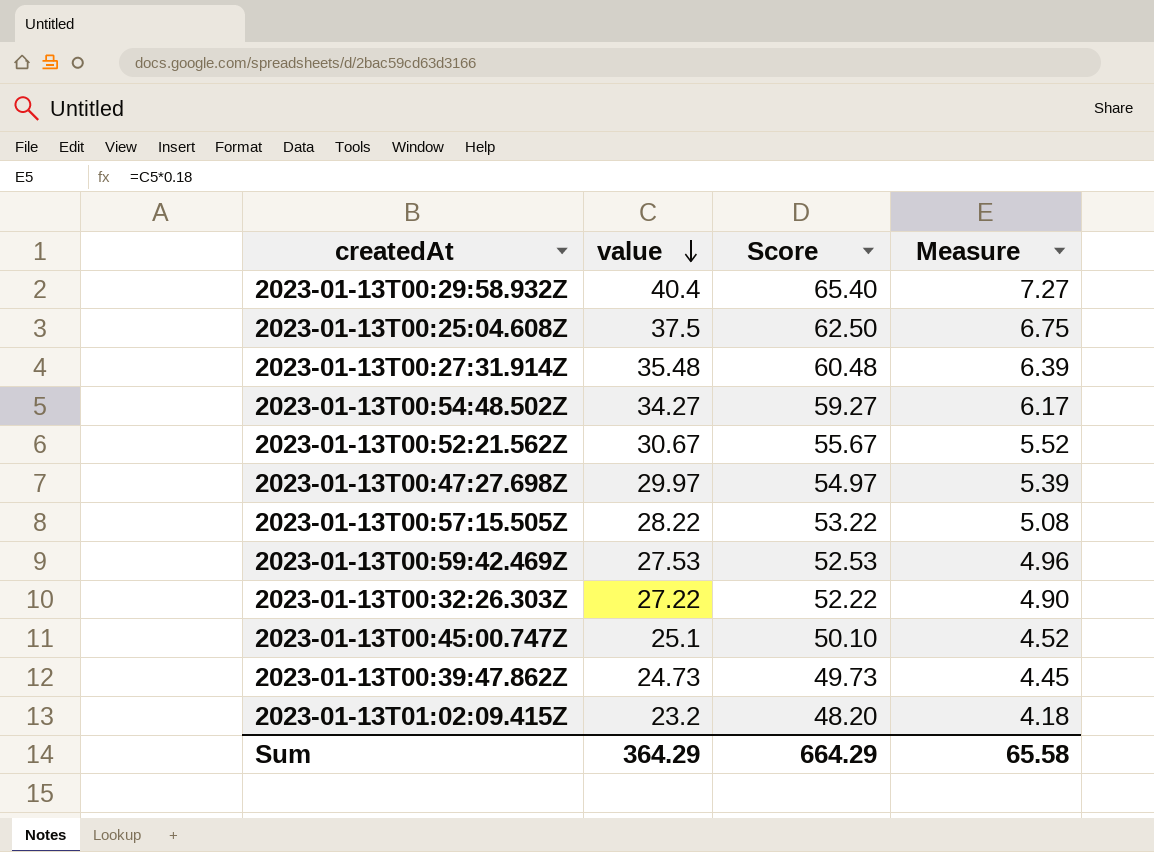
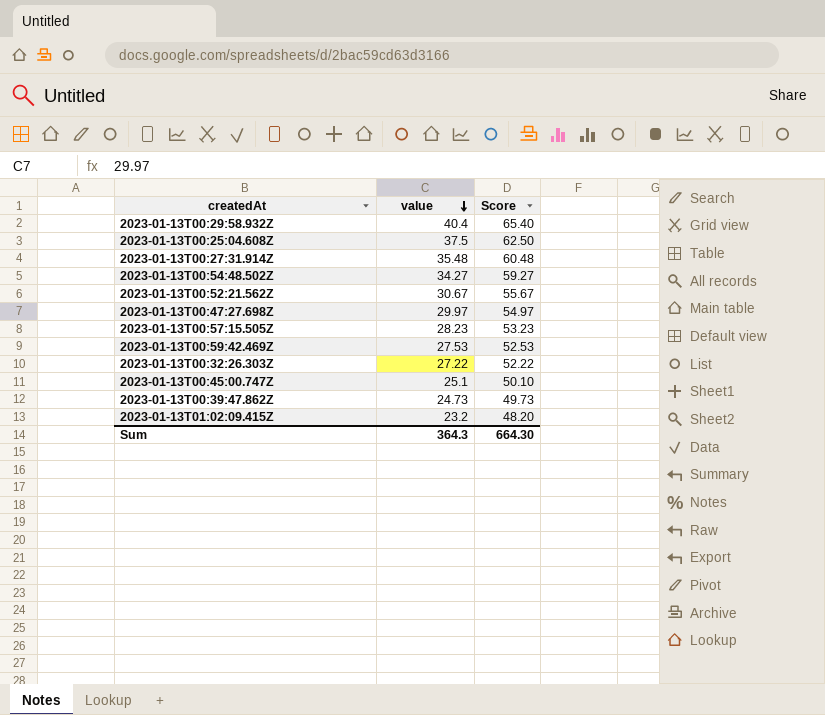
column Measure | formula: [value] * 0.18 -> none
2023-01-13T00:57:15.505Z | value: 28.22 -> 28.23
2023-01-13T00:57:15.505Z | Score: 53.22 -> 53.23
Sum | value: 364.29 -> 364.3
Sum | Score: 664.29 -> 664.30

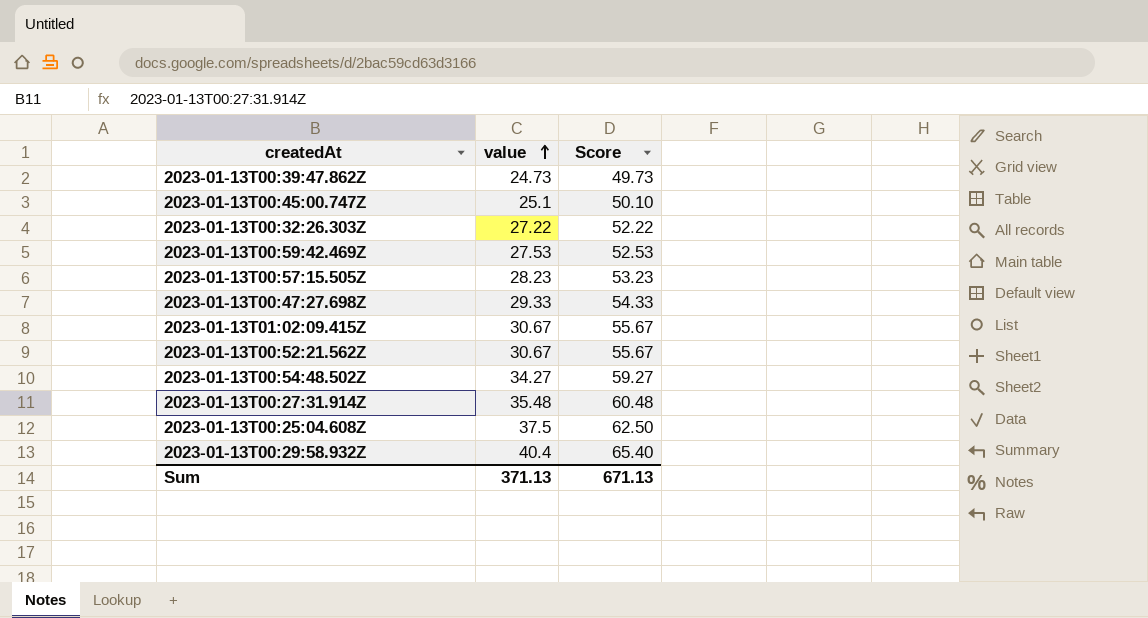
row order: value descending -> value ascending
2023-01-13T00:47:27.698Z | value: 29.97 -> 29.33
2023-01-13T00:47:27.698Z | Score: 54.97 -> 54.33
2023-01-13T01:02:09.415Z | value: 23.2 -> 30.67
2023-01-13T01:02:09.415Z | Score: 48.20 -> 55.67
Sum | value: 364.3 -> 371.13
Sum | Score: 664.30 -> 671.13

